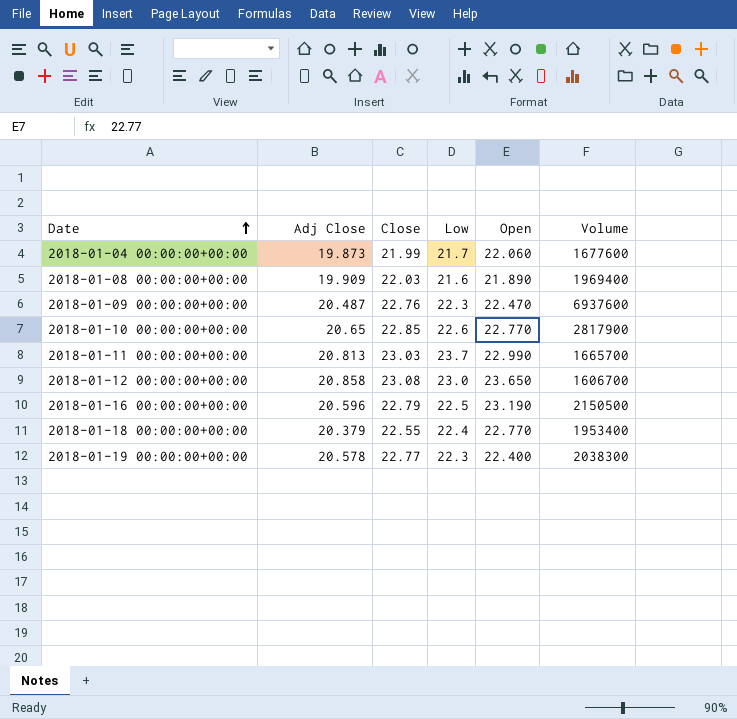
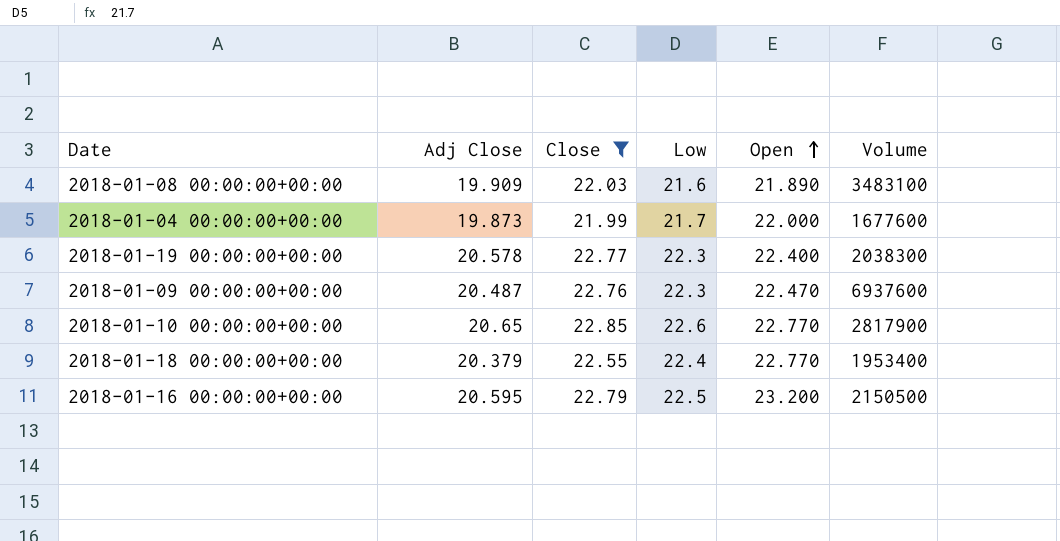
filter: none -> Close <= 22.85
row order: Date ascending -> Open ascending
2018-01-08 00:00:00+00:00 | Volume: 1969400 -> 3483100
2018-01-04 00:00:00+00:00 | Open: 22.060 -> 22.000
2018-01-16 00:00:00+00:00 | Adj Close: 20.596 -> 20.595
2018-01-16 00:00:00+00:00 | Open: 23.190 -> 23.200

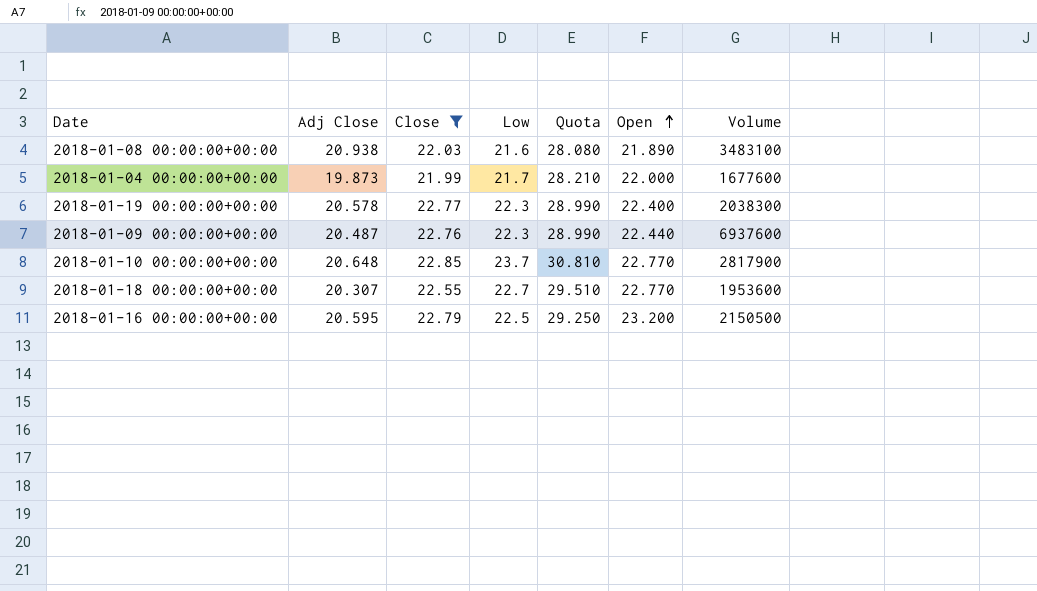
column Quota | formula: none -> [Low] * 1.3
2018-01-08 00:00:00+00:00 | Adj Close: 19.909 -> 20.938
2018-01-09 00:00:00+00:00 | Open: 22.470 -> 22.440
2018-01-10 00:00:00+00:00 | Adj Close: 20.65 -> 20.648
2018-01-10 00:00:00+00:00 | Low: 22.6 -> 23.7
2018-01-18 00:00:00+00:00 | Adj Close: 20.379 -> 20.307
2018-01-18 00:00:00+00:00 | Low: 22.4 -> 22.7
2018-01-18 00:00:00+00:00 | Volume: 1953400 -> 1953600

